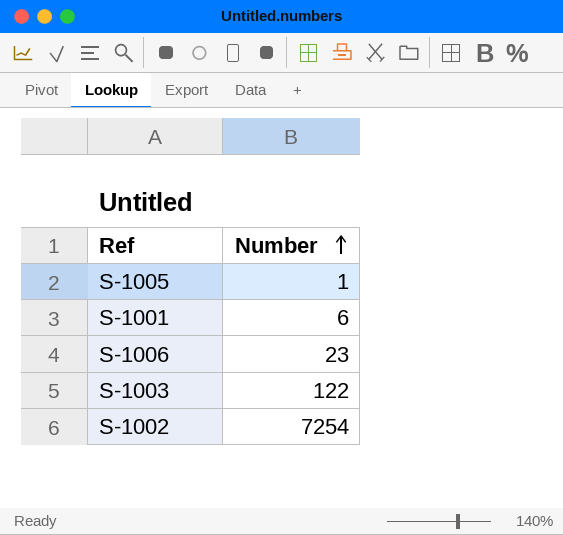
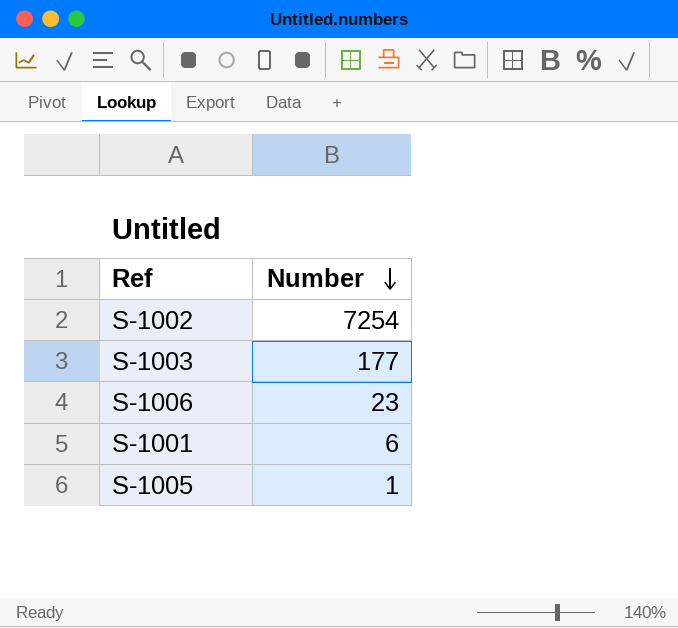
row order: Number ascending -> Number descending
S-1003 | Number: 122 -> 177

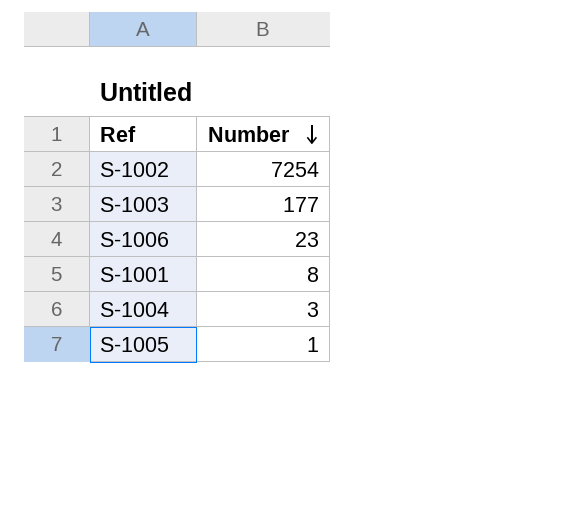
S-1001 | Number: 6 -> 8
row S-1004: none -> 3

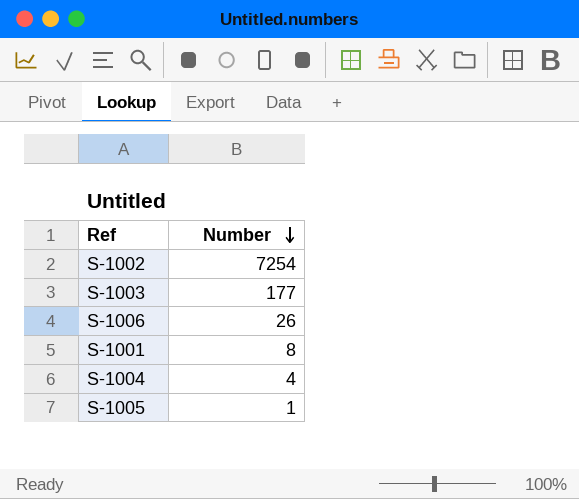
S-1006 | Number: 23 -> 26
S-1004 | Number: 3 -> 4

